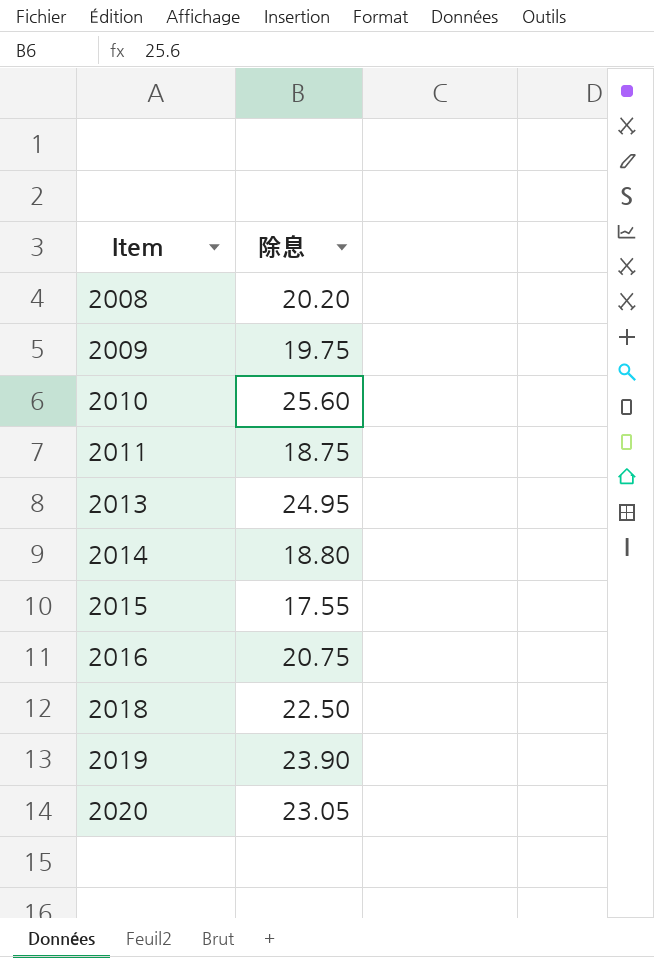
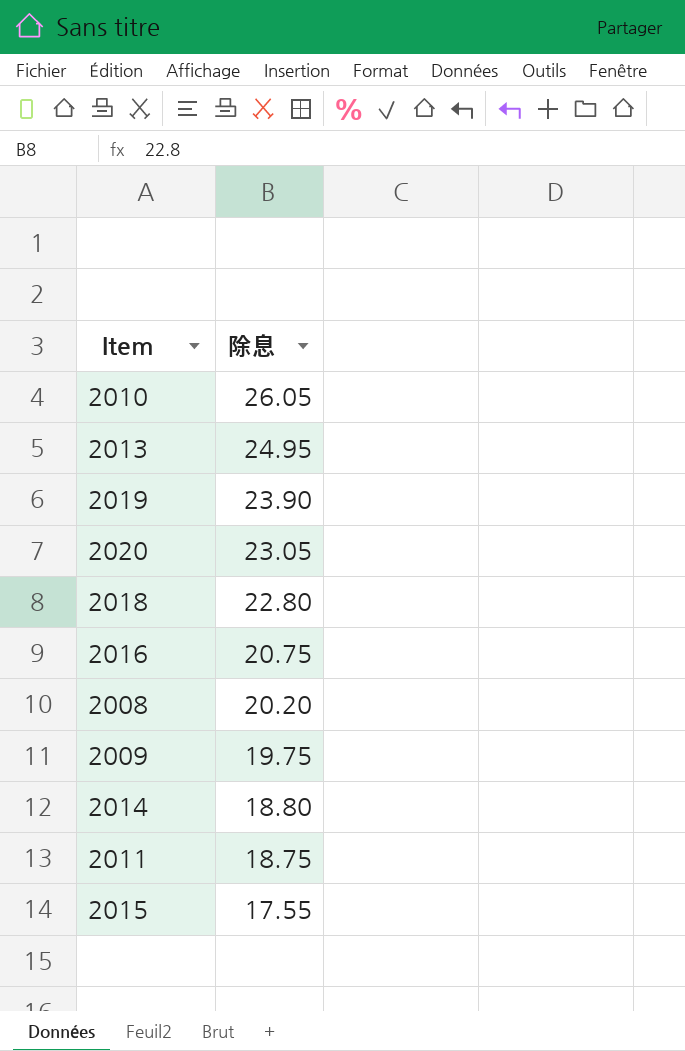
row order: Item ascending -> 除息 descending
2010 | 除息: 25.60 -> 26.05
2018 | 除息: 22.50 -> 22.80

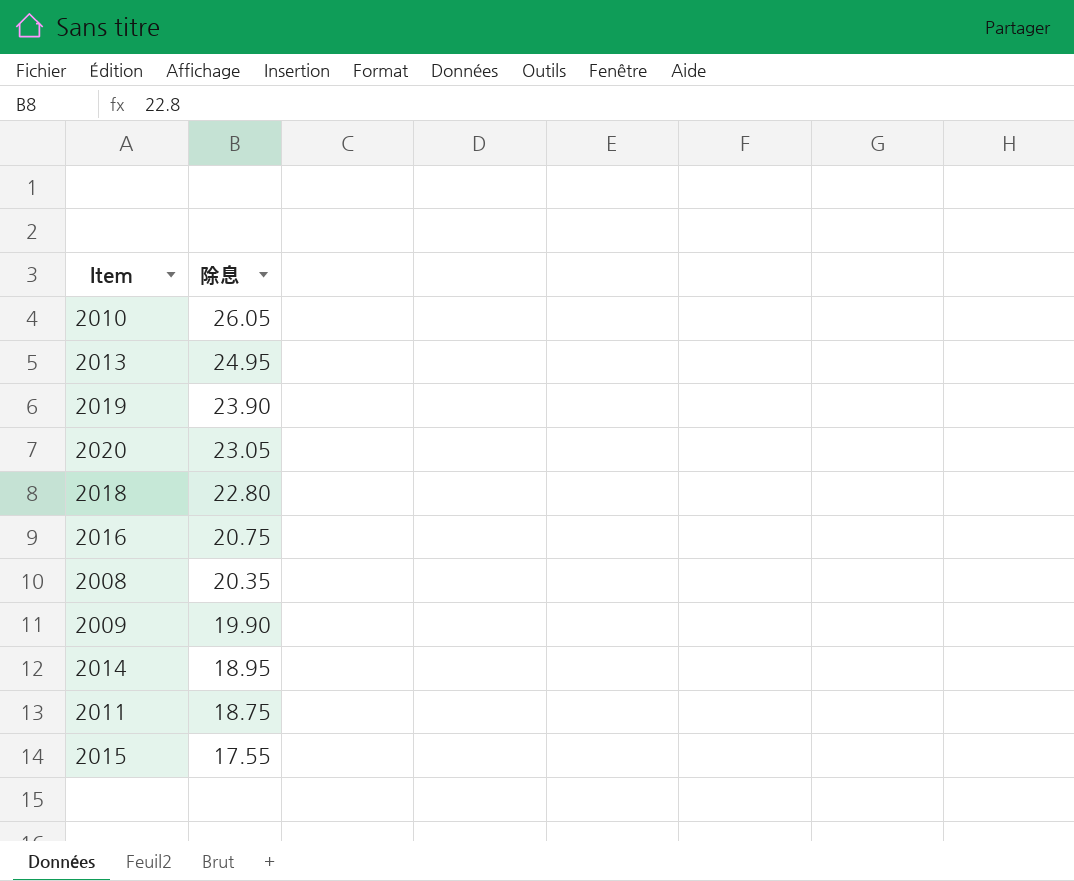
2008 | 除息: 20.20 -> 20.35
2009 | 除息: 19.75 -> 19.90
2014 | 除息: 18.80 -> 18.95

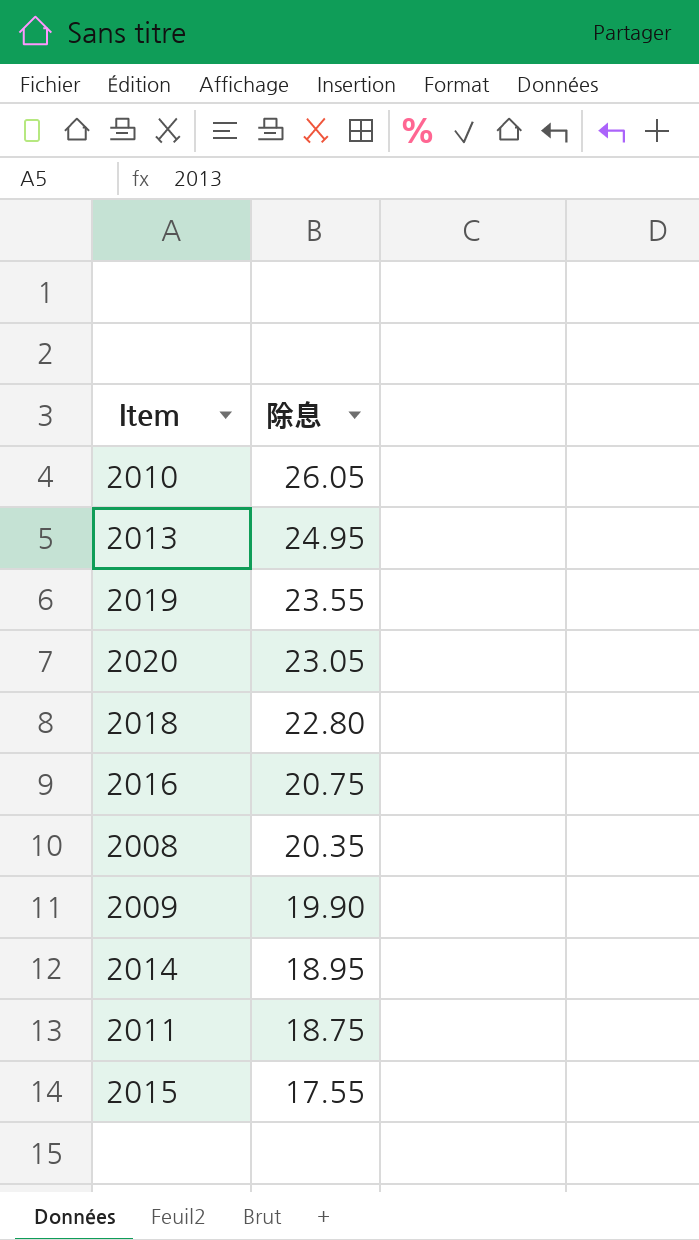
2019 | 除息: 23.90 -> 23.55

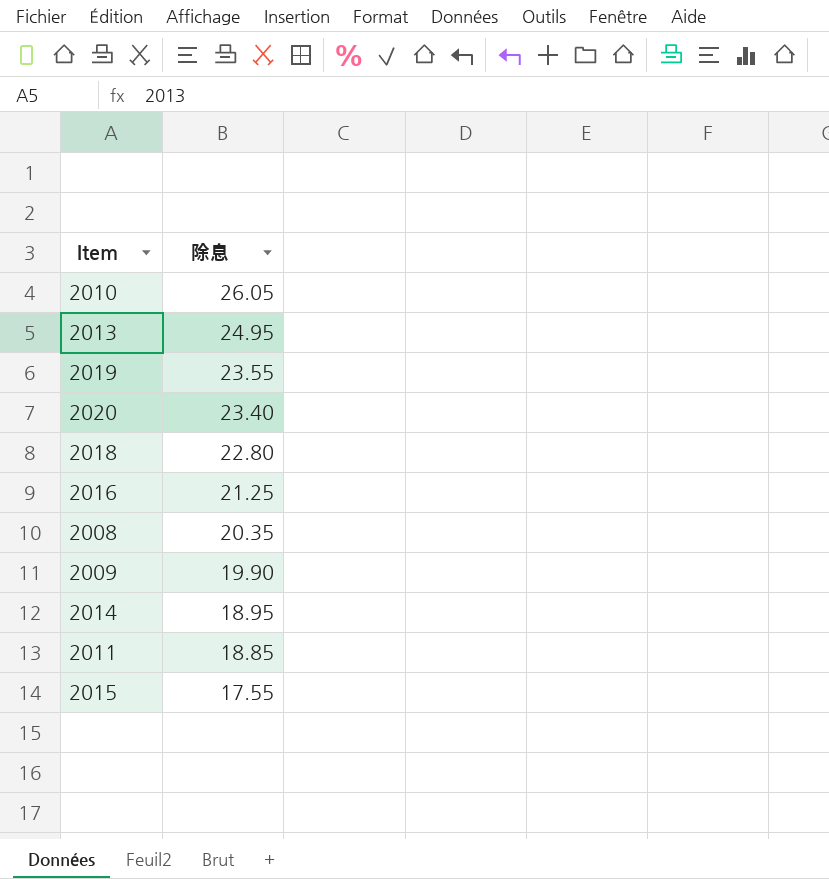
2020 | 除息: 23.05 -> 23.40
2016 | 除息: 20.75 -> 21.25
2011 | 除息: 18.75 -> 18.85

